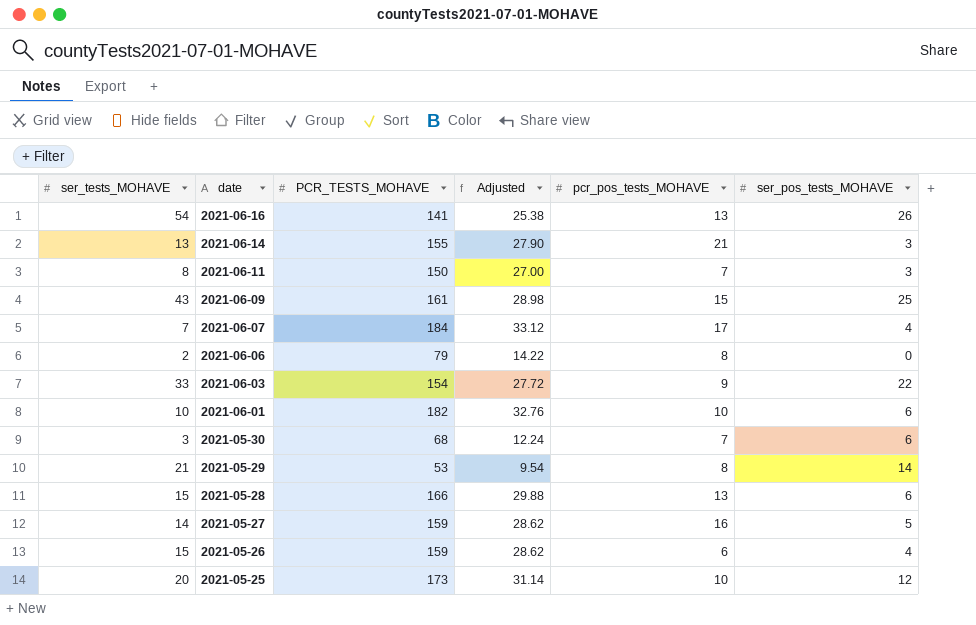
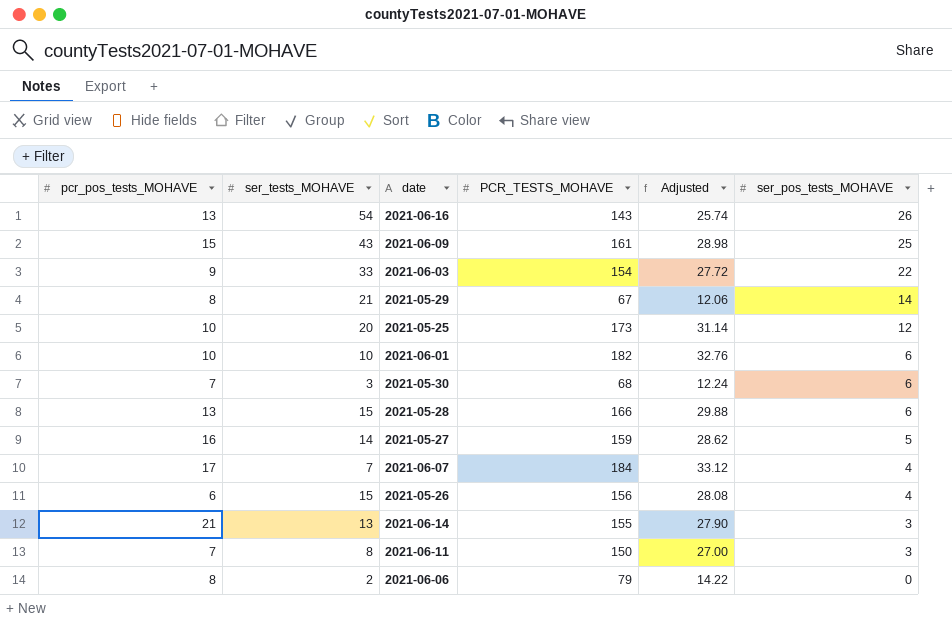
row order: date descending -> ser_pos_tests_MOHAVE descending
column pcr_pos_tests_MOHAVE | position: 5 -> 1
2021-06-16 | PCR_TESTS_MOHAVE: 141 -> 143
2021-06-16 | Adjusted: 25.38 -> 25.74
2021-05-29 | PCR_TESTS_MOHAVE: 53 -> 67
2021-05-29 | Adjusted: 9.54 -> 12.06
2021-05-26 | PCR_TESTS_MOHAVE: 159 -> 156
2021-05-26 | Adjusted: 28.62 -> 28.08

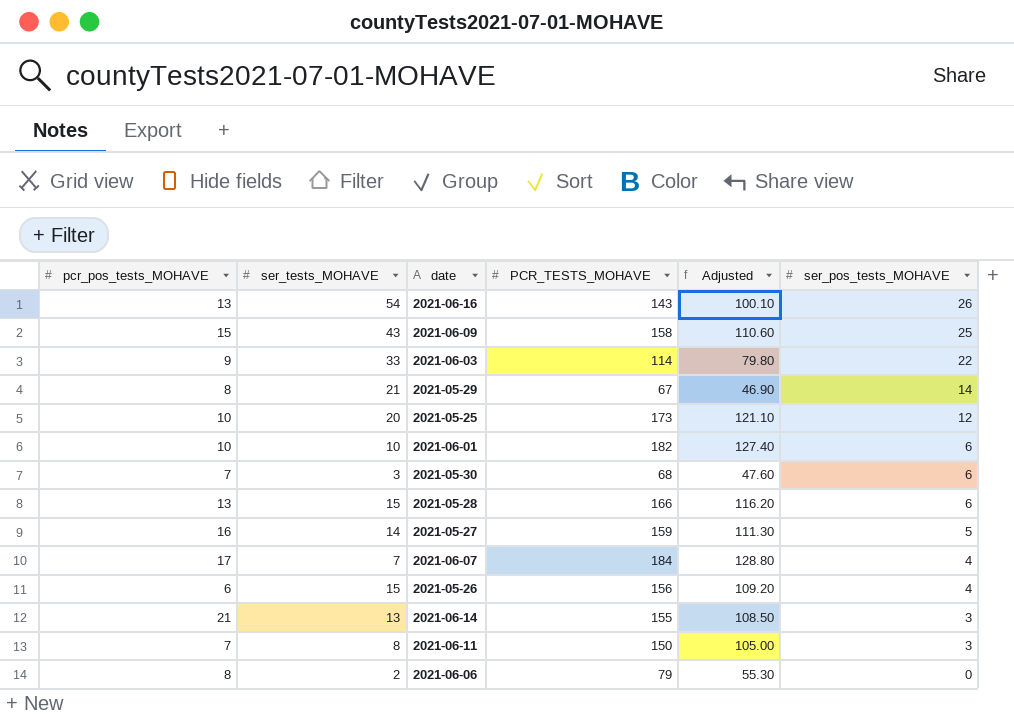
column Adjusted | formula: [PCR_TESTS_MOHAVE] * 0.18 -> [PCR_TESTS_MOHAVE] * 0.7
2021-06-09 | PCR_TESTS_MOHAVE: 161 -> 158
2021-06-03 | PCR_TESTS_MOHAVE: 154 -> 114

